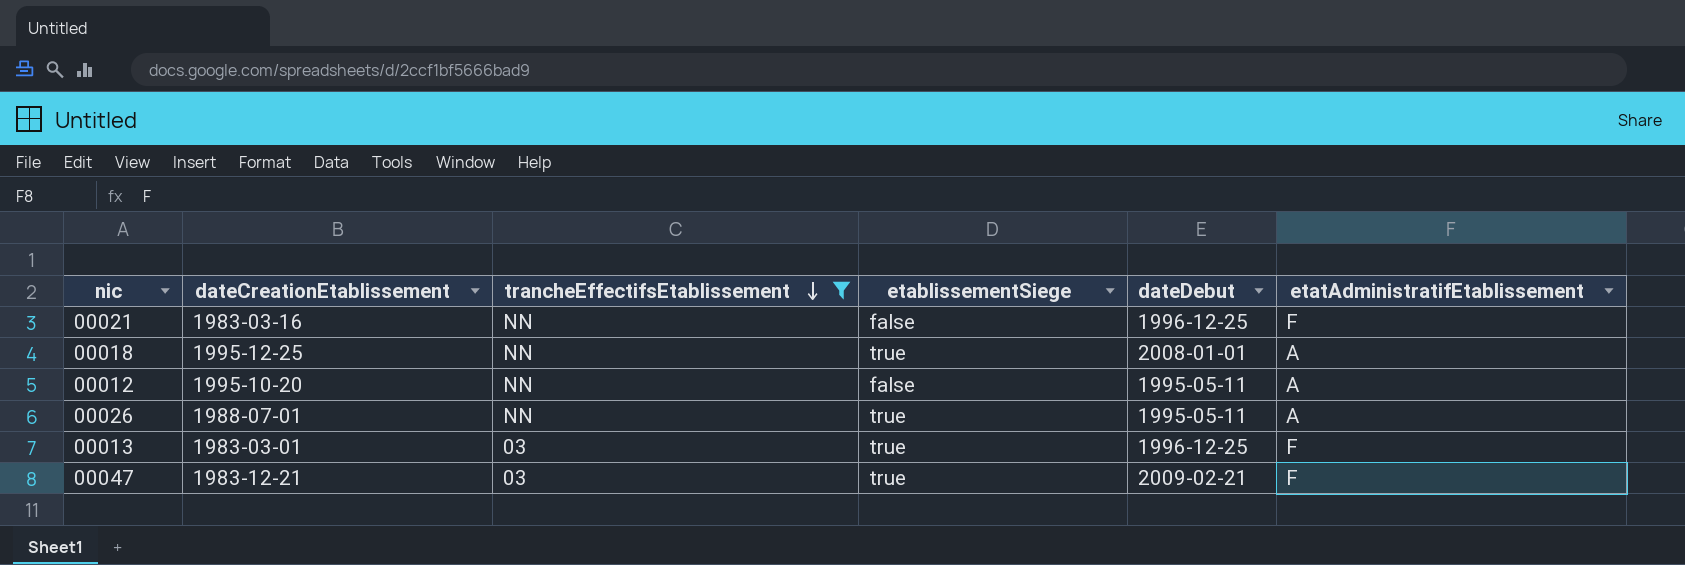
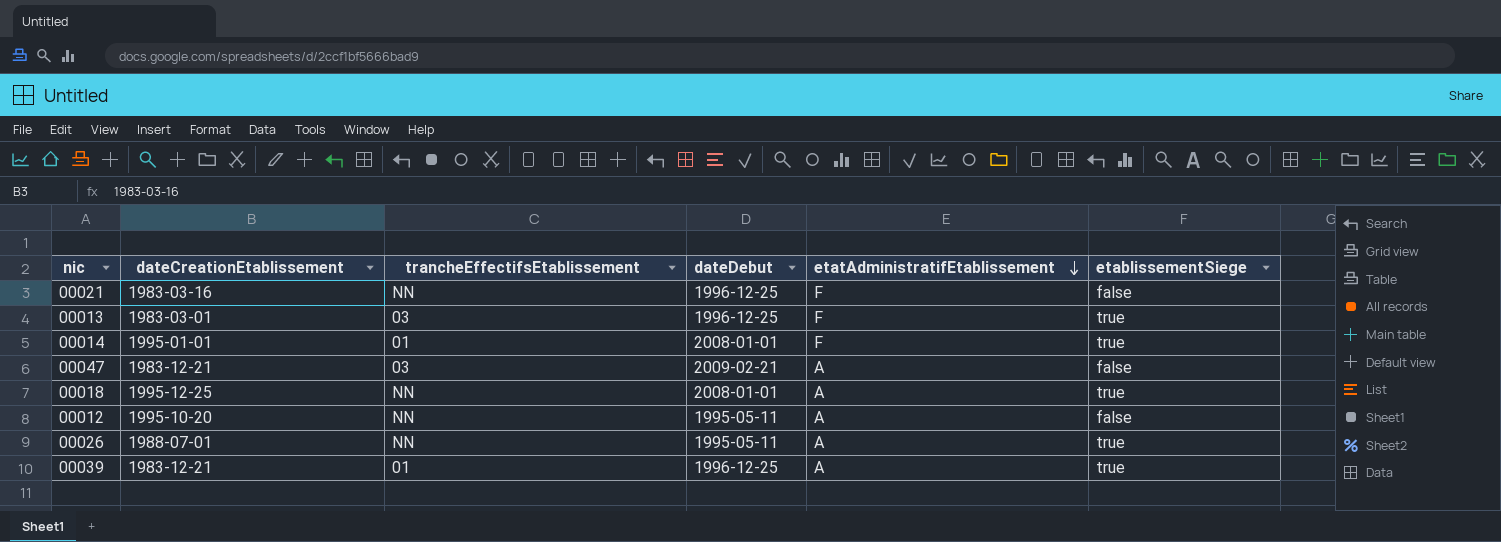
filter: trancheEffectifsEtablissement != 01 -> none
row order: trancheEffectifsEtablissement descending -> etatAdministratifEtablissement descending
column etablissementSiege | position: 4 -> 6
00047 | etatAdministratifEtablissement: F -> A
00047 | etablissementSiege: true -> false

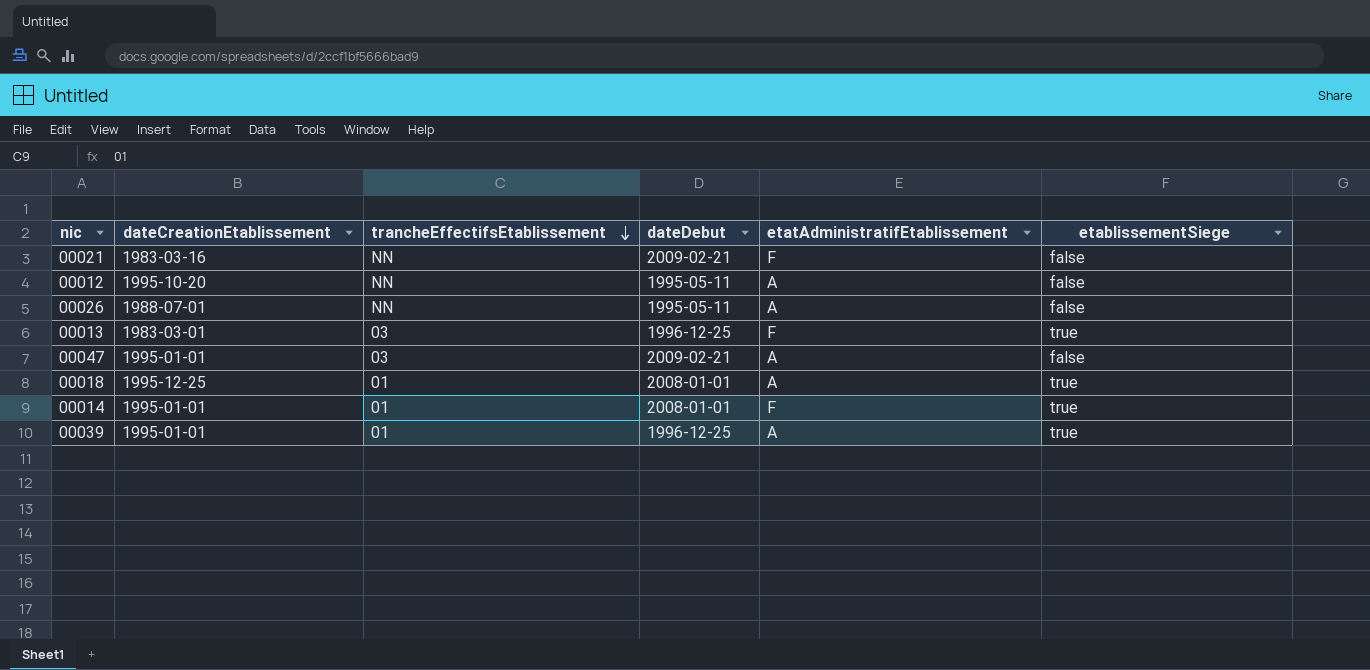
row order: etatAdministratifEtablissement descending -> trancheEffectifsEtablissement descending
00021 | dateDebut: 1996-12-25 -> 2009-02-21
00026 | etablissementSiege: true -> false
00047 | dateCreationEtablissement: 1983-12-21 -> 1995-01-01
00018 | trancheEffectifsEtablissement: NN -> 01
00039 | dateCreationEtablissement: 1983-12-21 -> 1995-01-01

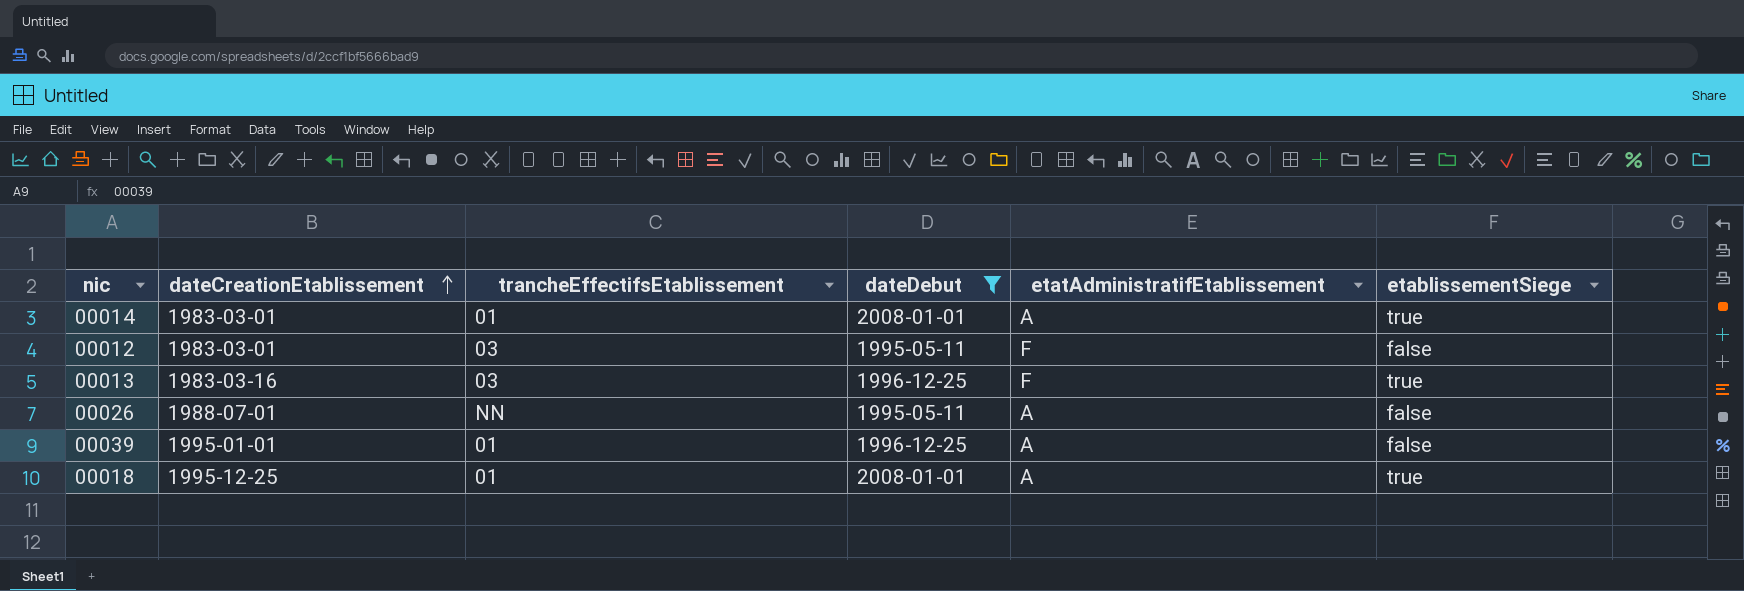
filter: none -> dateDebut != 2009-02-21
row order: trancheEffectifsEtablissement descending -> dateCreationEtablissement ascending
00014 | dateCreationEtablissement: 1995-01-01 -> 1983-03-01
00014 | etatAdministratifEtablissement: F -> A
00012 | dateCreationEtablissement: 1995-10-20 -> 1983-03-01
00012 | trancheEffectifsEtablissement: NN -> 03
00012 | etatAdministratifEtablissement: A -> F
00013 | dateCreationEtablissement: 1983-03-01 -> 1983-03-16
00039 | etablissementSiege: true -> false

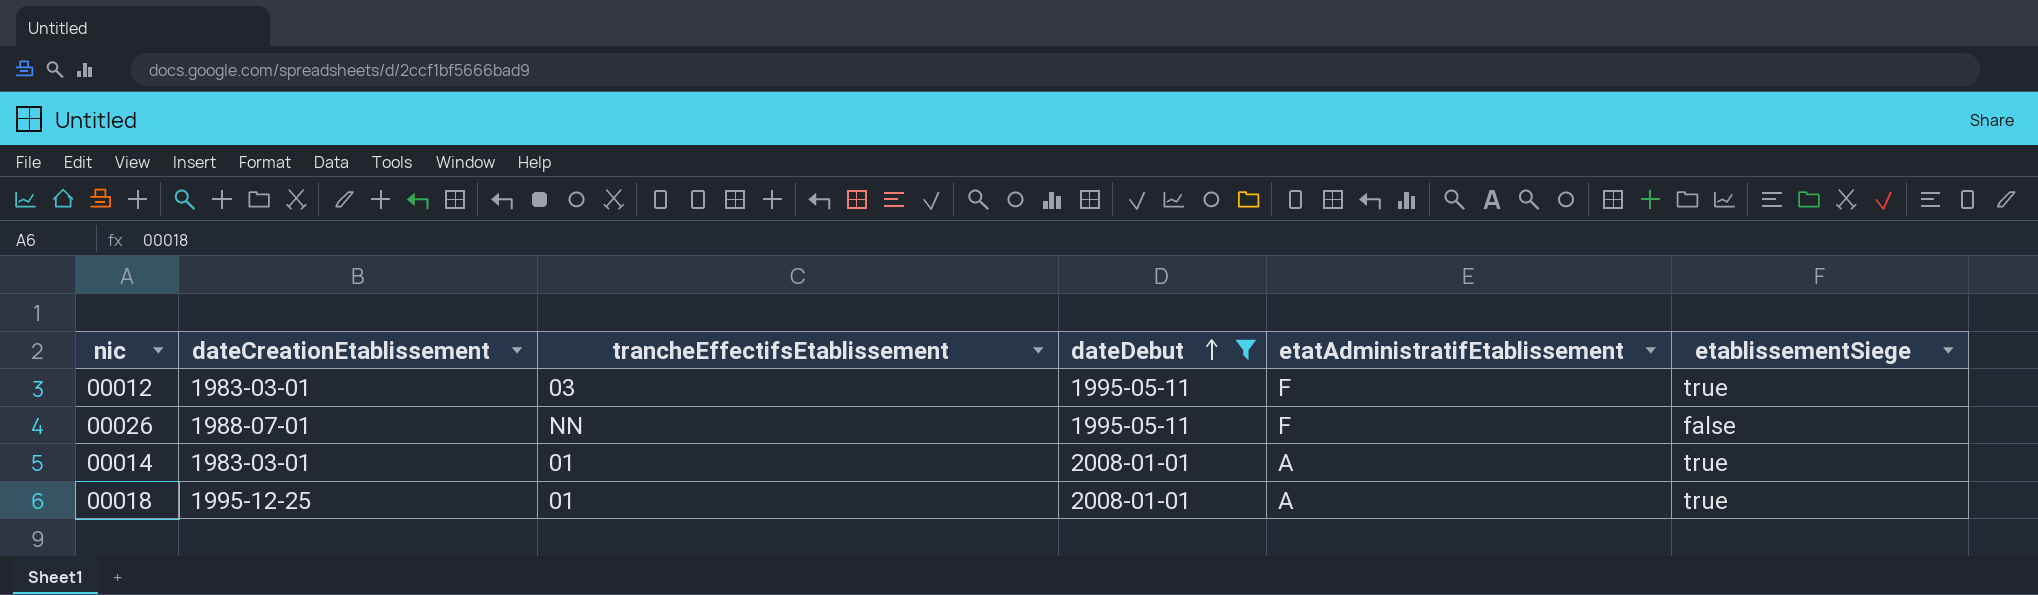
row order: dateCreationEtablissement ascending -> dateDebut ascending
row 00013: 1983-03-16 | 03 | 1996-12-25 | F | true -> none
row 00039: 1995-01-01 | 01 | 1996-12-25 | A | false -> none
00012 | etablissementSiege: false -> true
00026 | etatAdministratifEtablissement: A -> F

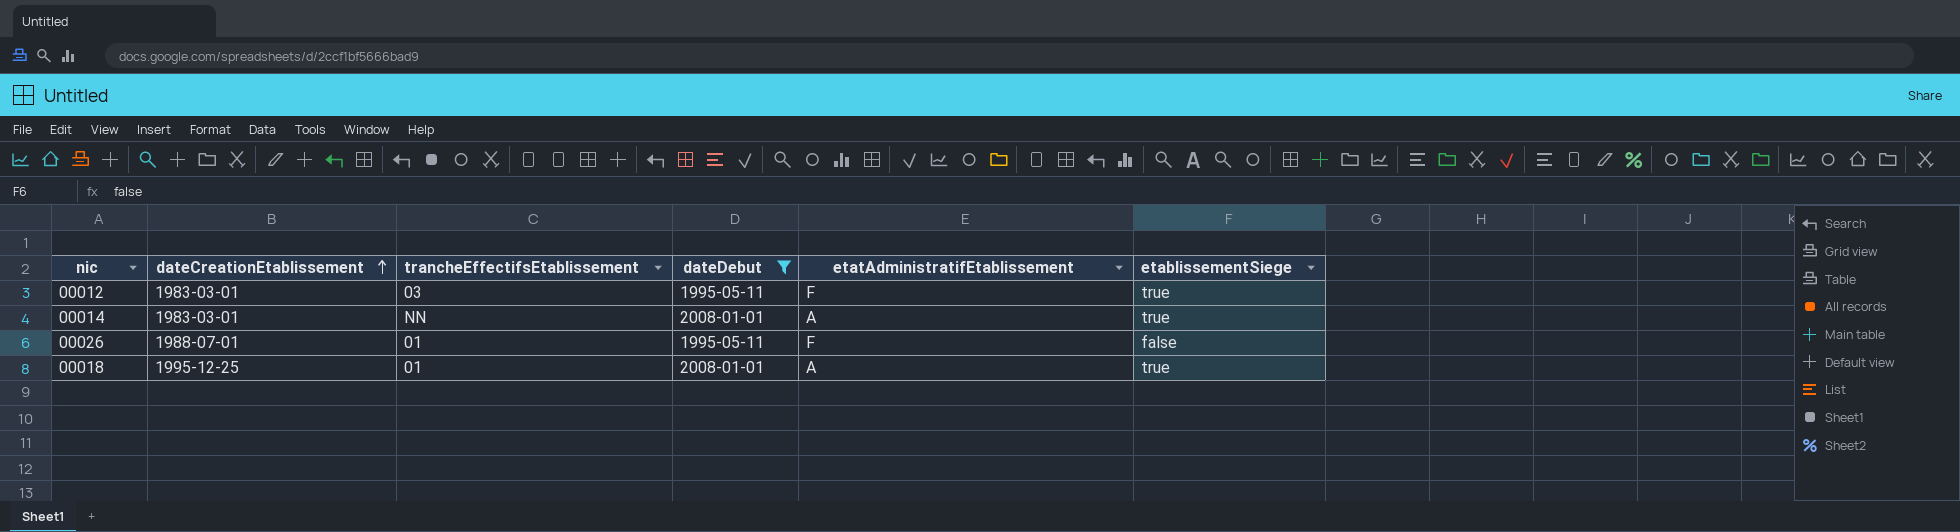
row order: dateDebut ascending -> dateCreationEtablissement ascending
00014 | trancheEffectifsEtablissement: 01 -> NN
00026 | trancheEffectifsEtablissement: NN -> 01

